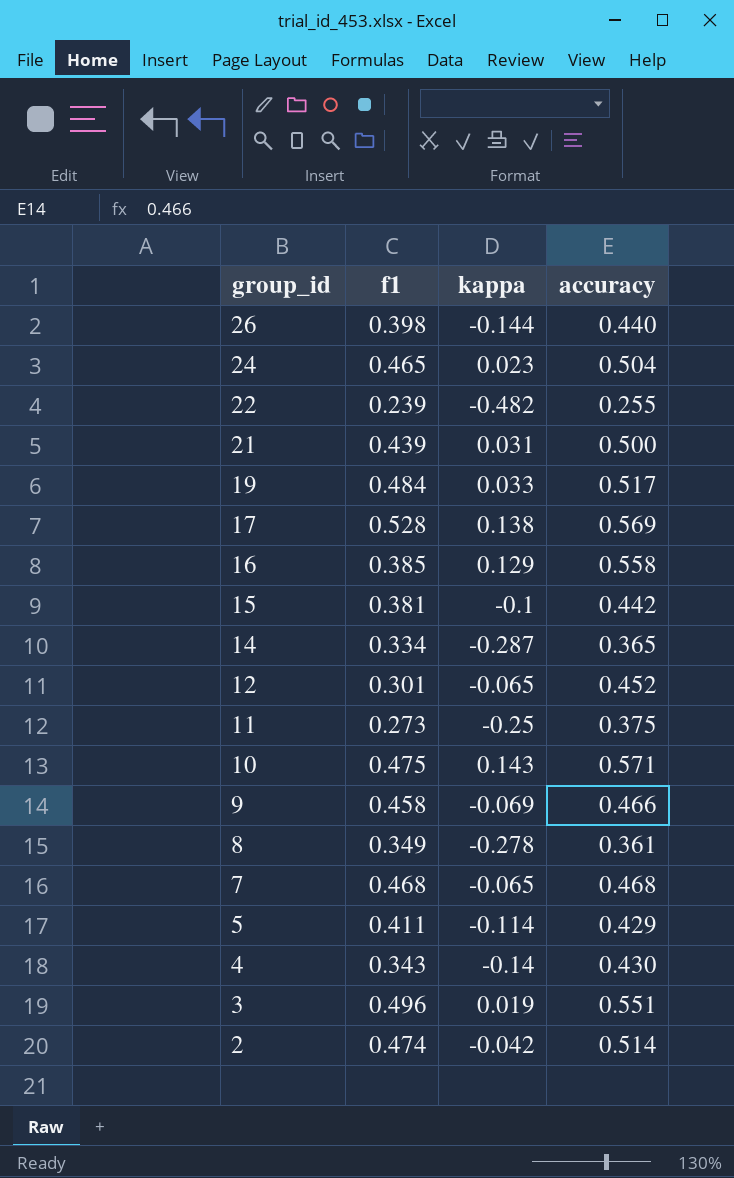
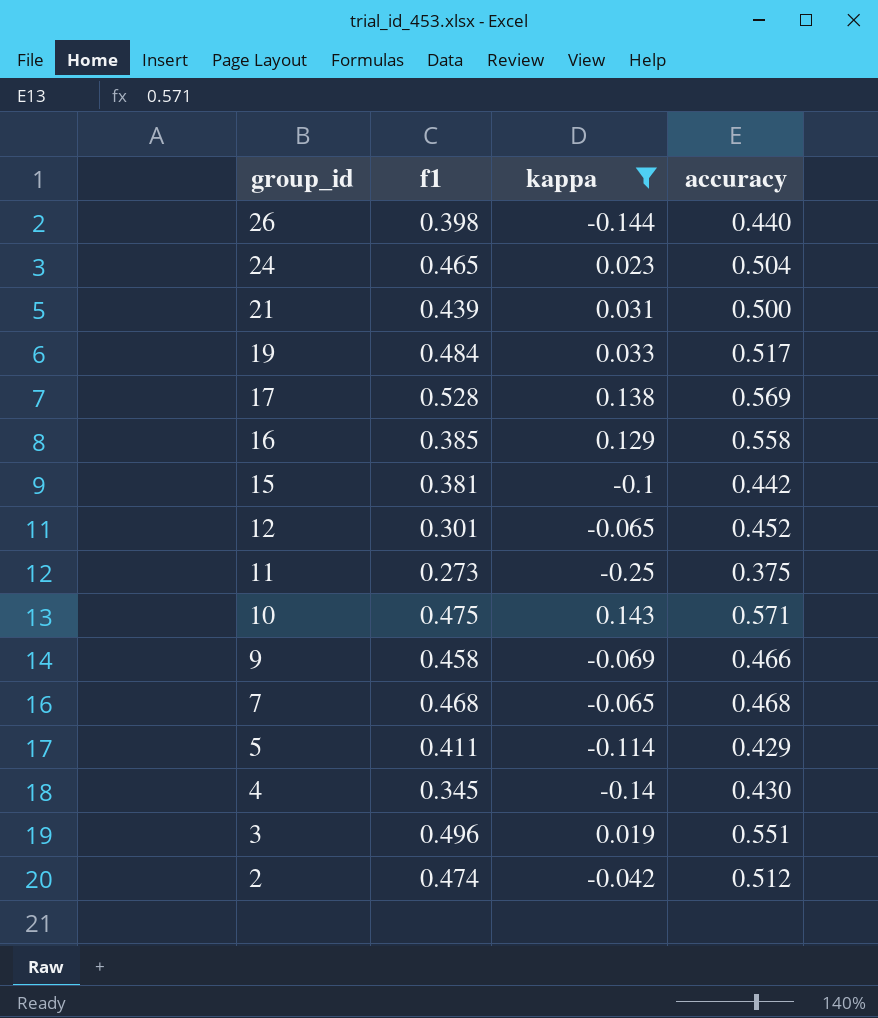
filter: none -> kappa >= -0.25
4 | f1: 0.343 -> 0.345
2 | accuracy: 0.514 -> 0.512

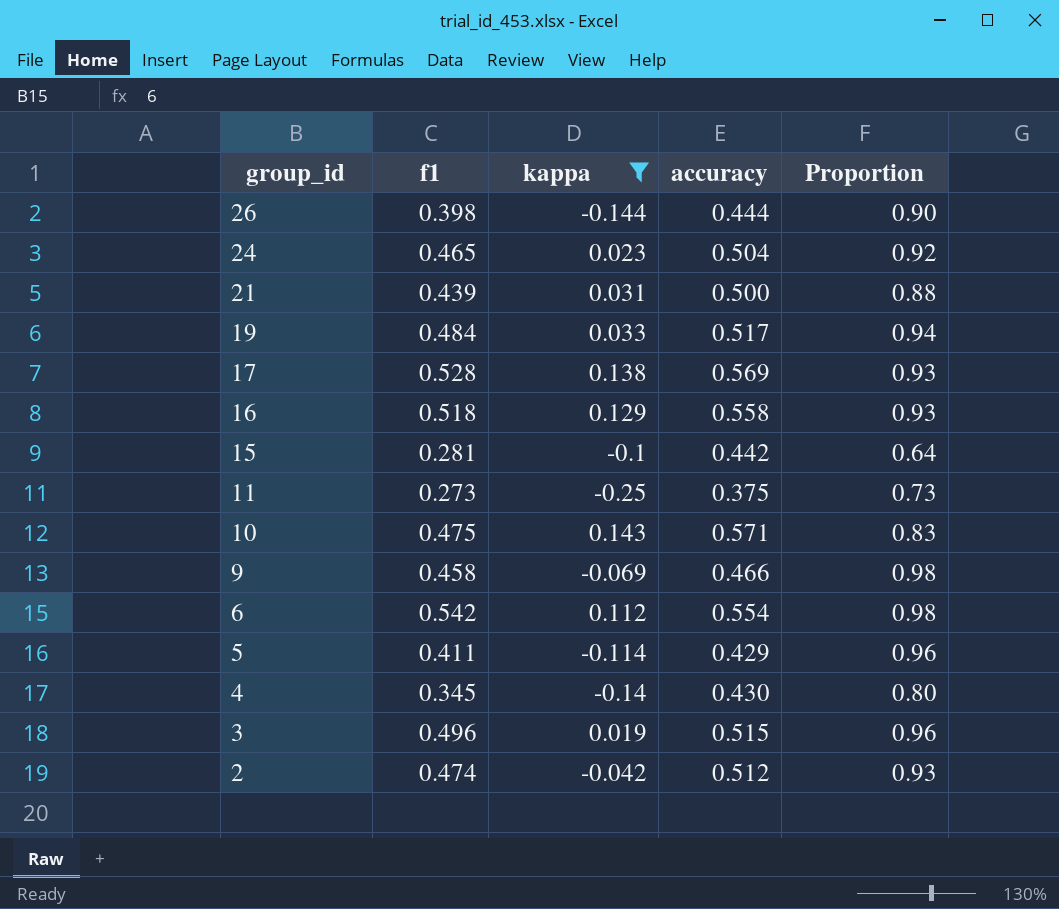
column Proportion | formula: none -> [f1] / [accuracy]
row 12: 0.301 | -0.065 | 0.452 -> none
row 7: 0.468 | -0.065 | 0.468 -> none
26 | accuracy: 0.440 -> 0.444
16 | f1: 0.385 -> 0.518
15 | f1: 0.381 -> 0.281
row 6: none -> 0.542 | 0.112 | 0.554 | 0.98
3 | accuracy: 0.551 -> 0.515

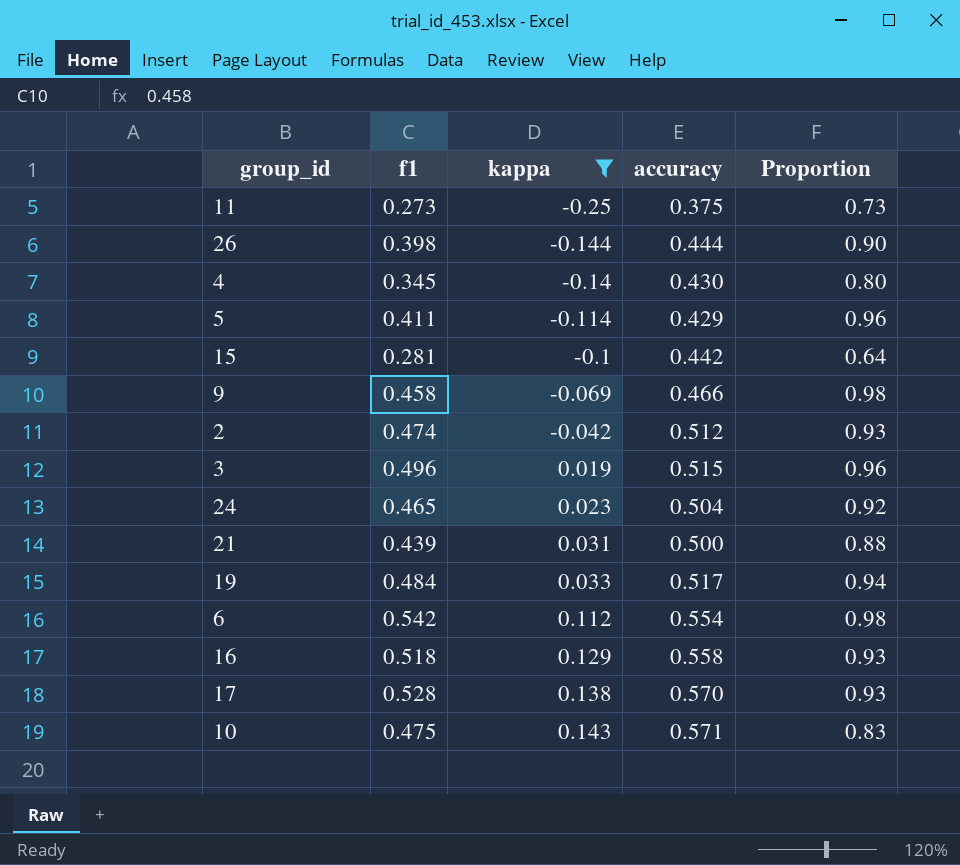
row order: group_id descending -> kappa ascending
17 | accuracy: 0.569 -> 0.570

